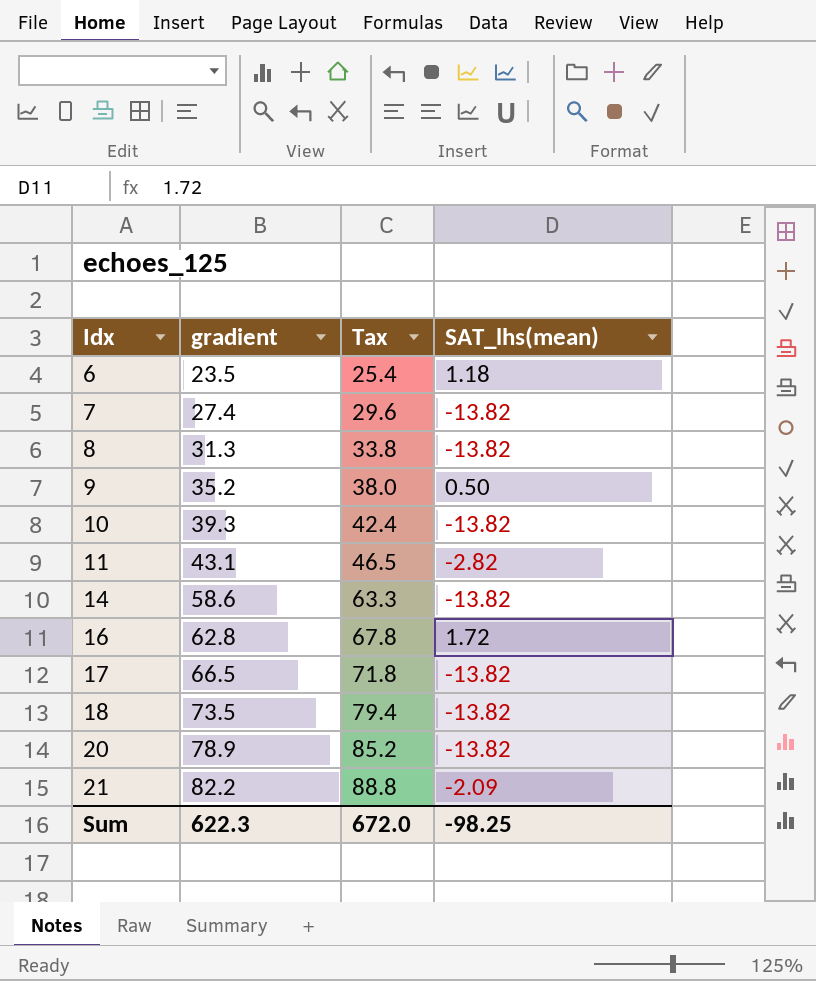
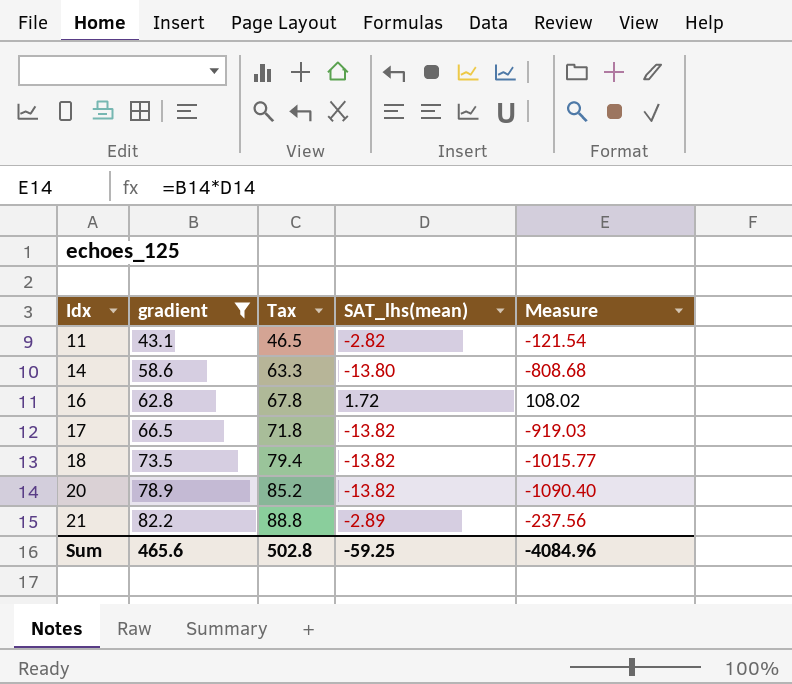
filter: none -> gradient >= 43.1
column Measure | formula: none -> [gradient] * [SAT_lhs(mean)]
14 | SAT_lhs(mean): -13.82 -> -13.80
21 | SAT_lhs(mean): -2.09 -> -2.89
Sum | gradient: 622.3 -> 465.6
Sum | Tax: 672.0 -> 502.8
Sum | SAT_lhs(mean): -98.25 -> -59.25

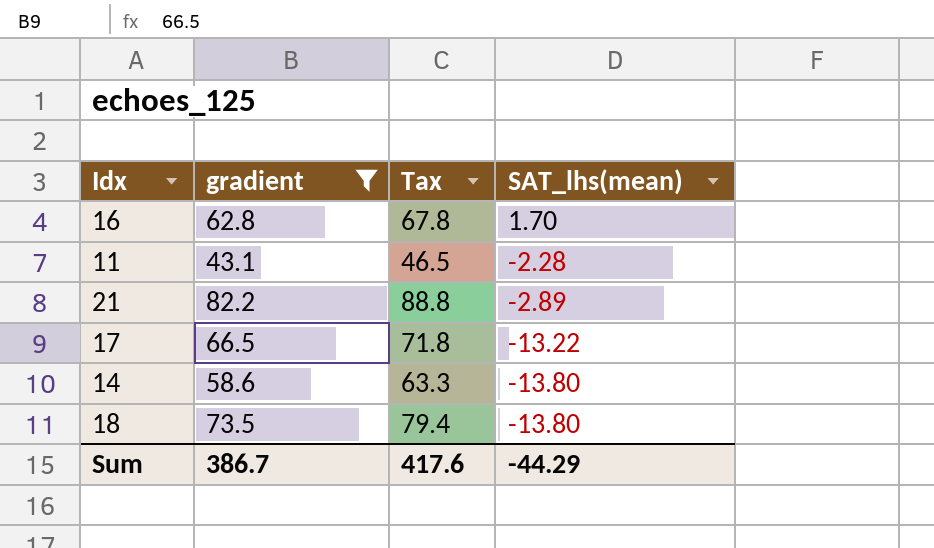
row order: Idx ascending -> SAT_lhs(mean) descending
column Measure | formula: [gradient] * [SAT_lhs(mean)] -> none
row 20: 78.9 | 85.2 | -13.82 | -1090.40 -> none
16 | SAT_lhs(mean): 1.72 -> 1.70
11 | SAT_lhs(mean): -2.82 -> -2.28
17 | SAT_lhs(mean): -13.82 -> -13.22
18 | SAT_lhs(mean): -13.82 -> -13.80
Sum | gradient: 465.6 -> 386.7
Sum | Tax: 502.8 -> 417.6
Sum | SAT_lhs(mean): -59.25 -> -44.29

